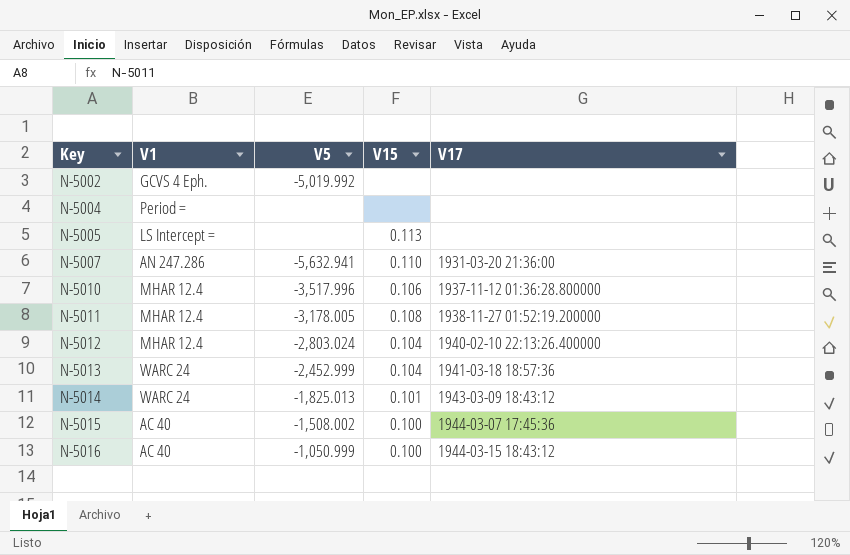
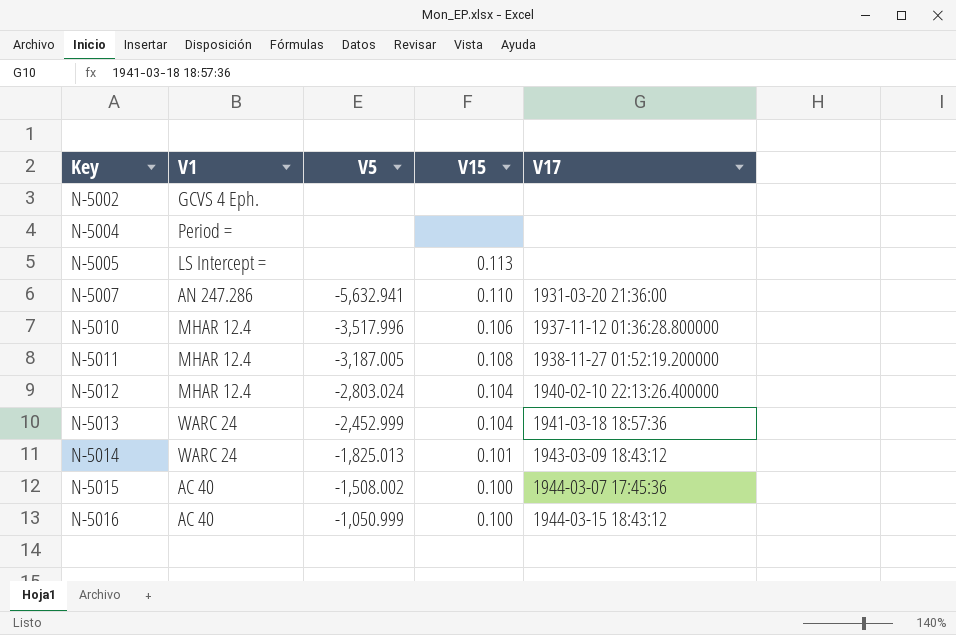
N-5002 | V5: -5,019.992 -> none
N-5011 | V5: -3,178.005 -> -3,187.005

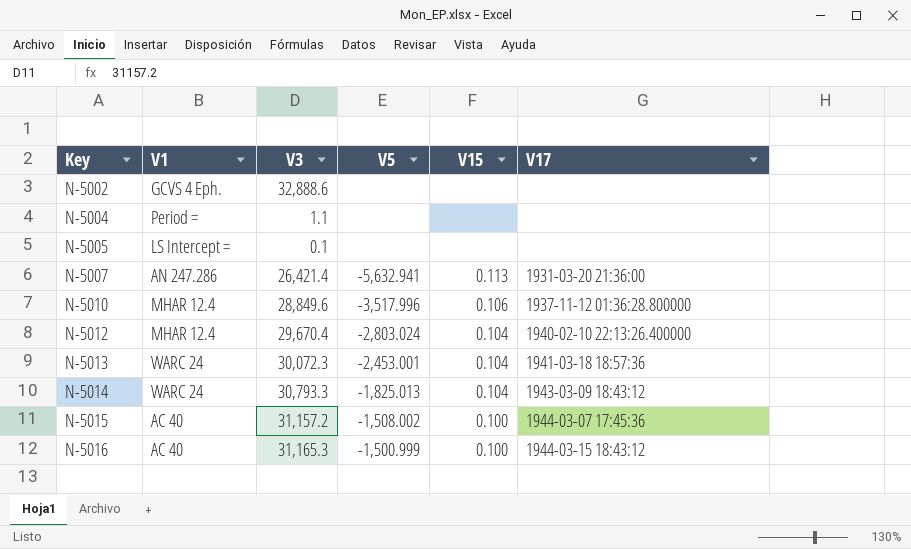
column V3 | position: none -> 3
row N-5011: MHAR 12.4 | -3,187.005 | 0.108 | 1938-11-27 01:52:19.200000 -> none
N-5005 | V15: 0.113 -> none
N-5007 | V15: 0.110 -> 0.113
N-5013 | V5: -2,452.999 -> -2,453.001
N-5014 | V15: 0.101 -> 0.104
N-5016 | V5: -1,050.999 -> -1,500.999

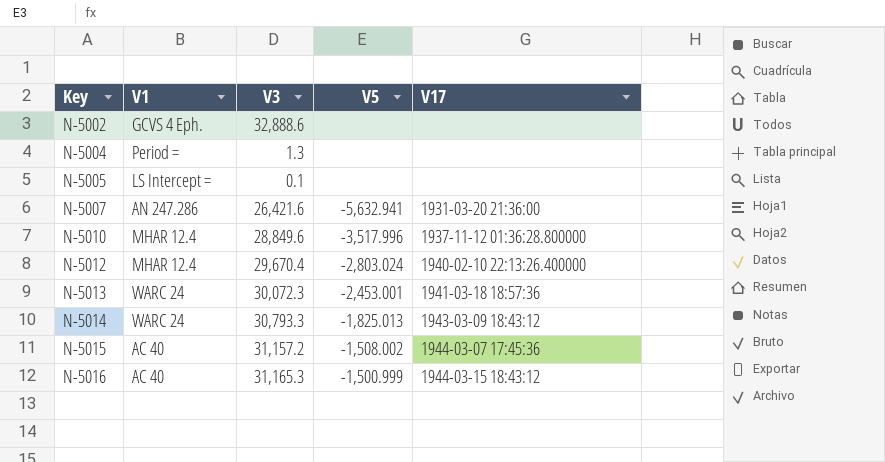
column V15 | position: 5 -> none
N-5004 | V3: 1.1 -> 1.3
N-5007 | V3: 26,421.4 -> 26,421.6

